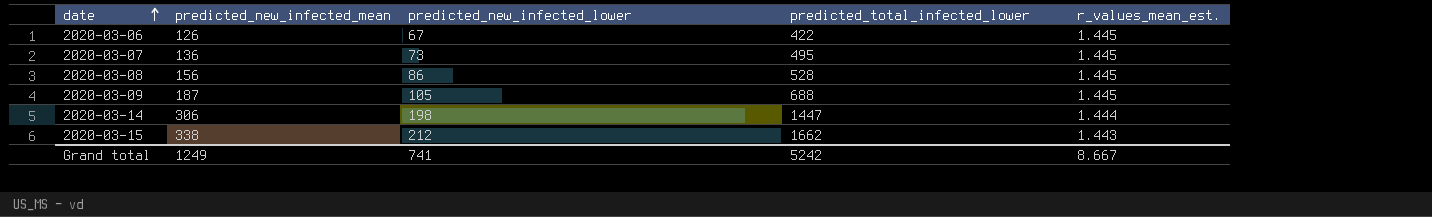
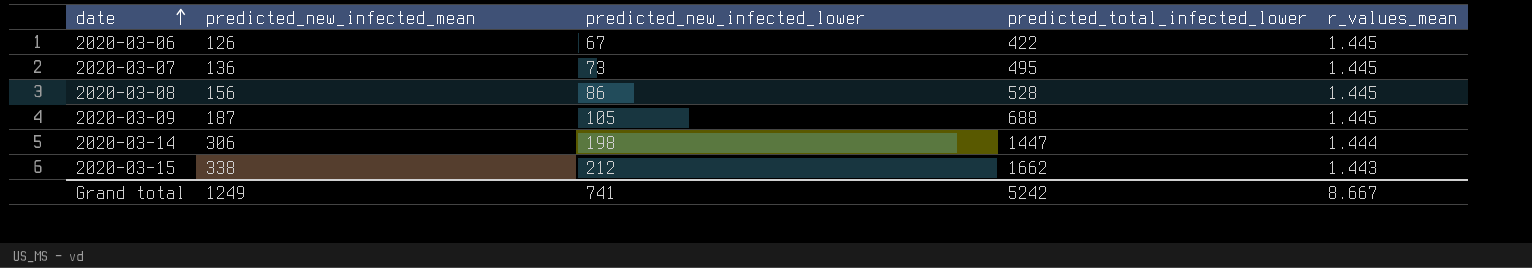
column name: r_values_mean_est. -> r_values_mean

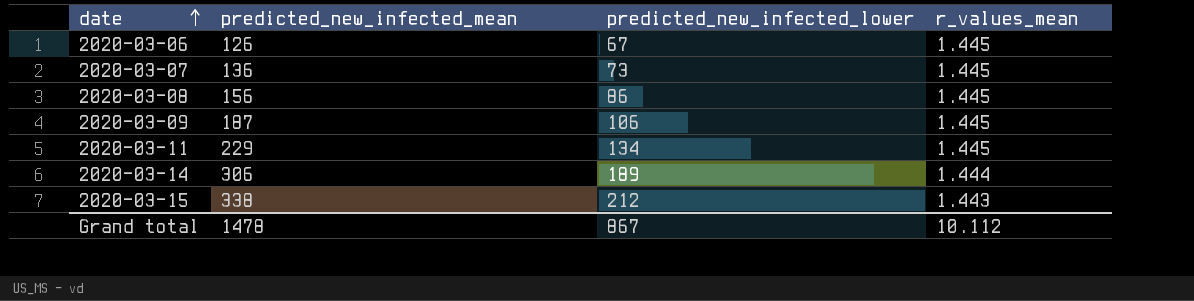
column predicted_total_infected_lower | position: 4 -> none
2020-03-09 | predicted_new_infected_lower: 105 -> 106
row 2020-03-11: none -> 229 | 134 | 1.445
2020-03-14 | predicted_new_infected_lower: 198 -> 189
Grand total | predicted_new_infected_mean: 1249 -> 1478
Grand total | predicted_new_infected_lower: 741 -> 867
Grand total | r_values_mean: 8.667 -> 10.112

